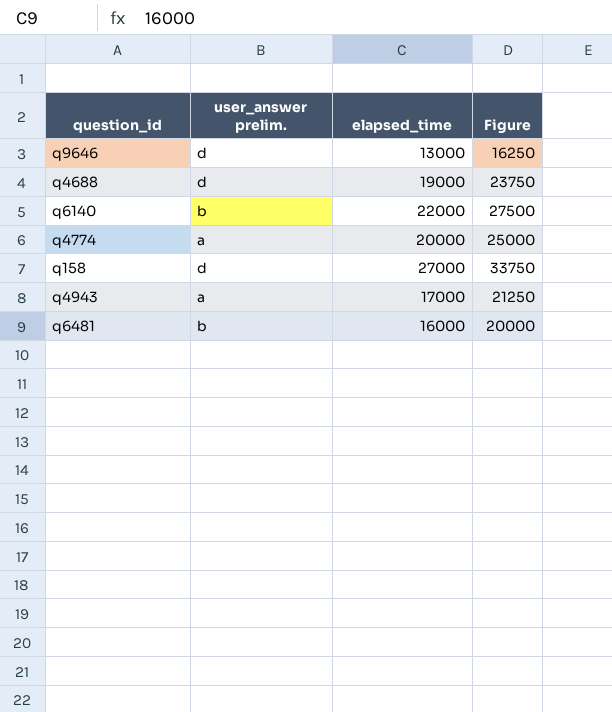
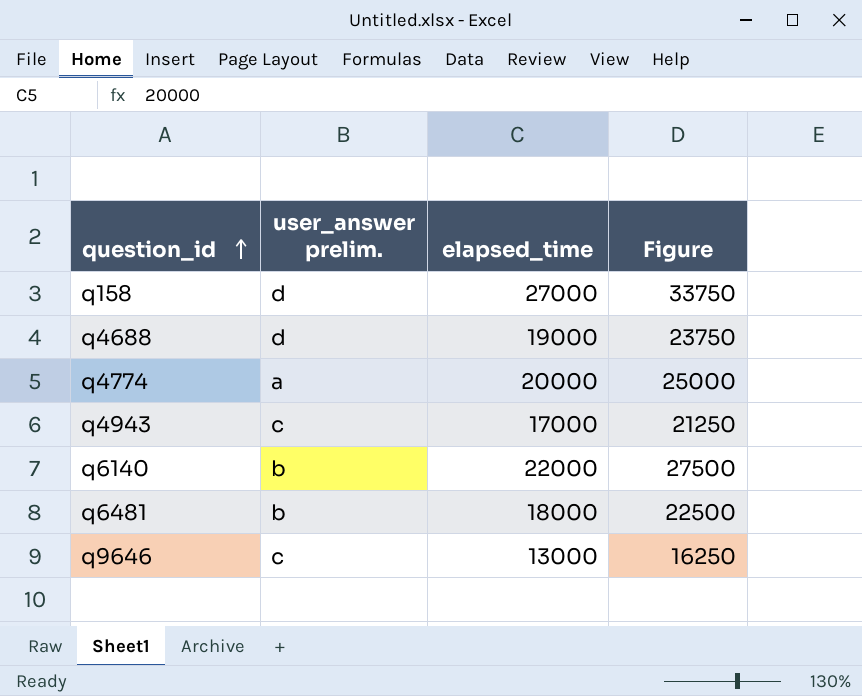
row order: none -> question_id ascending
q4943 | user_answer prelim.: a -> c
q6481 | elapsed_time: 16000 -> 18000
q6481 | Figure: 20000 -> 22500
q9646 | user_answer prelim.: d -> c

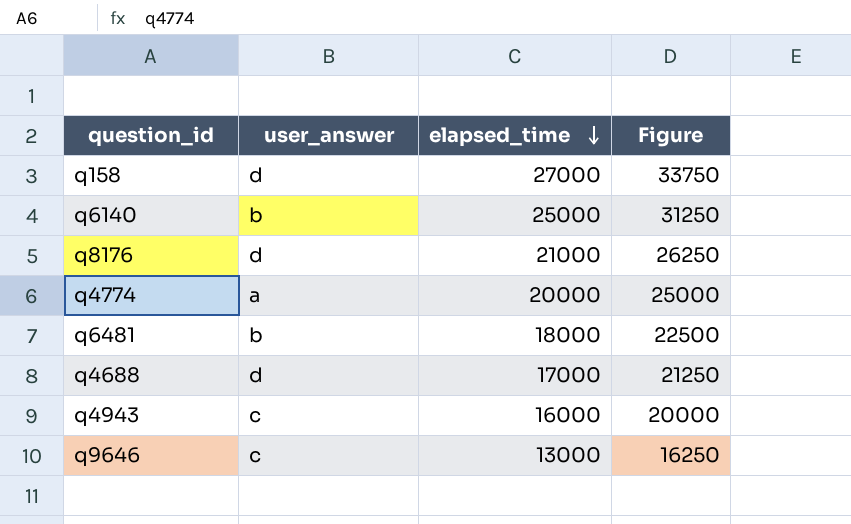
row order: question_id ascending -> elapsed_time descending
column name: user_answer prelim. -> user_answer
q6140 | elapsed_time: 22000 -> 25000
q6140 | Figure: 27500 -> 31250
row q8176: none -> d | 21000 | 26250
q4688 | elapsed_time: 19000 -> 17000
q4688 | Figure: 23750 -> 21250
q4943 | elapsed_time: 17000 -> 16000
q4943 | Figure: 21250 -> 20000

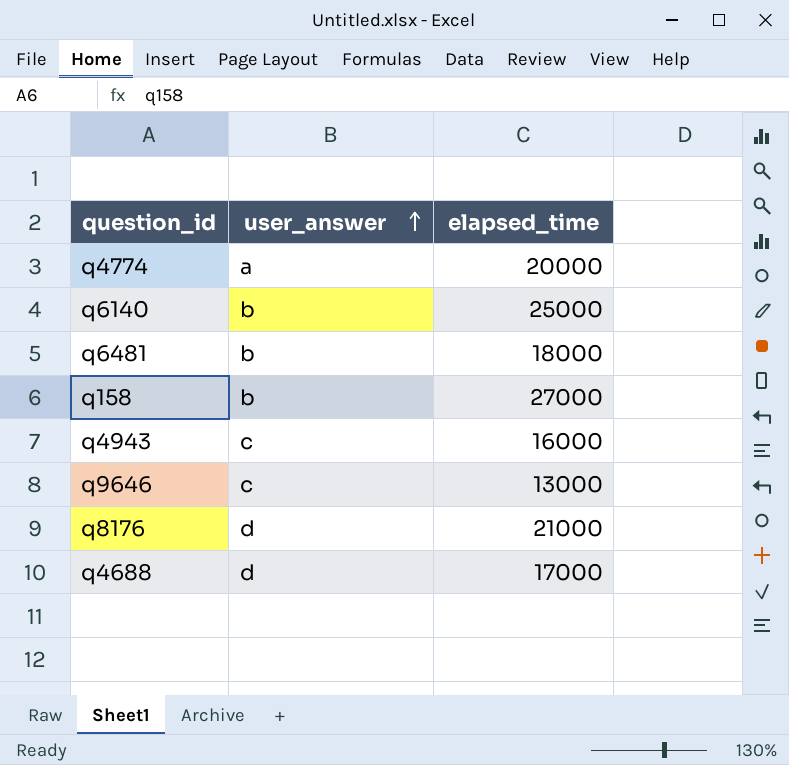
row order: elapsed_time descending -> user_answer ascending
column Figure | formula: [elapsed_time] * 1.25 -> none
q158 | user_answer: d -> b

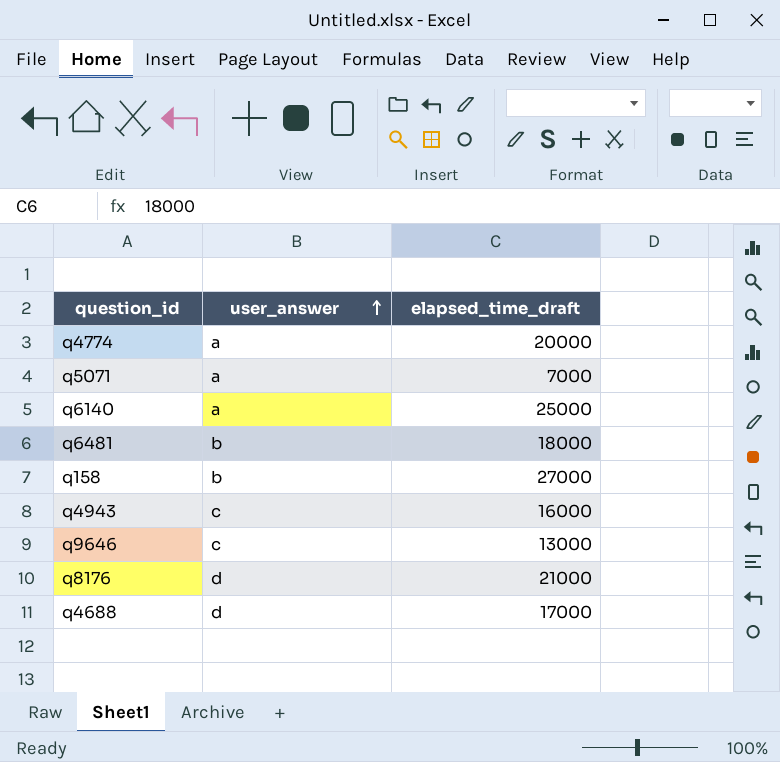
column name: elapsed_time -> elapsed_time_draft
row q5071: none -> a | 7000
q6140 | user_answer: b -> a

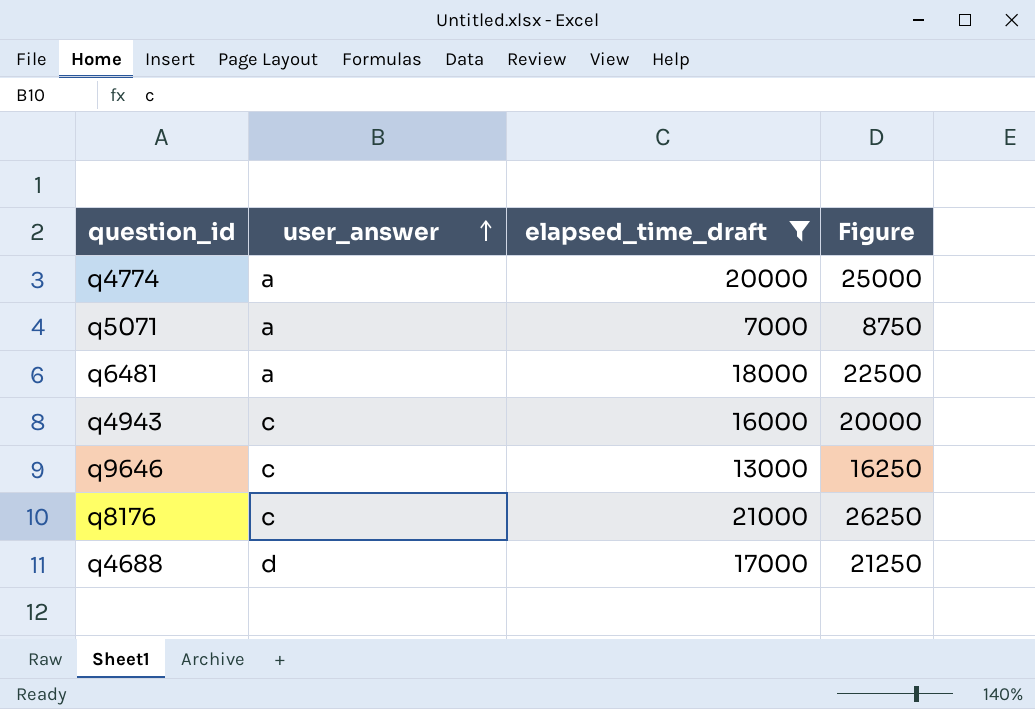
filter: none -> elapsed_time_draft <= 21000
column Figure | formula: none -> [elapsed_time_draft] * 1.25
q6481 | user_answer: b -> a
q8176 | user_answer: d -> c

